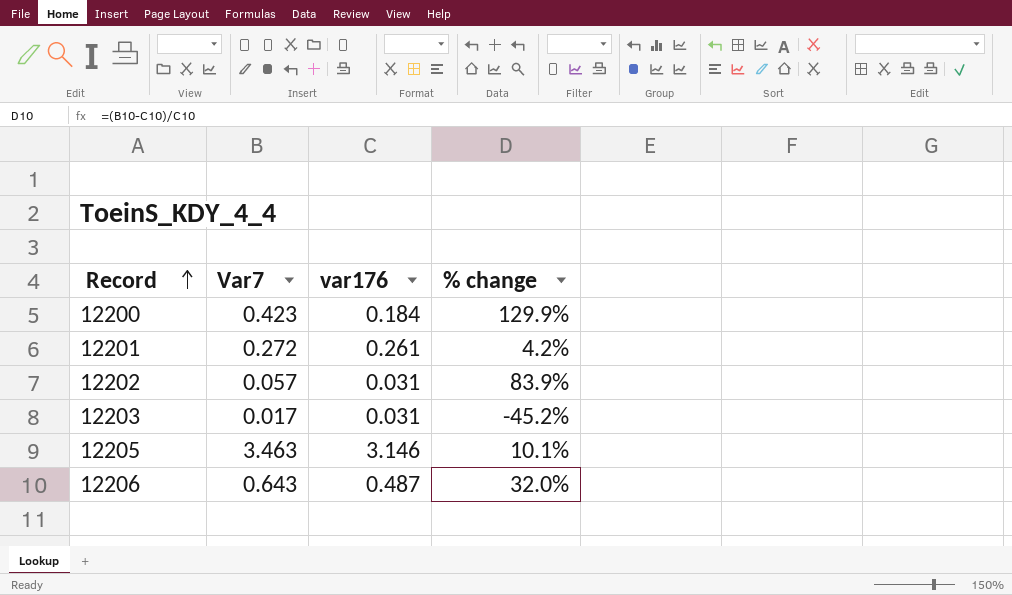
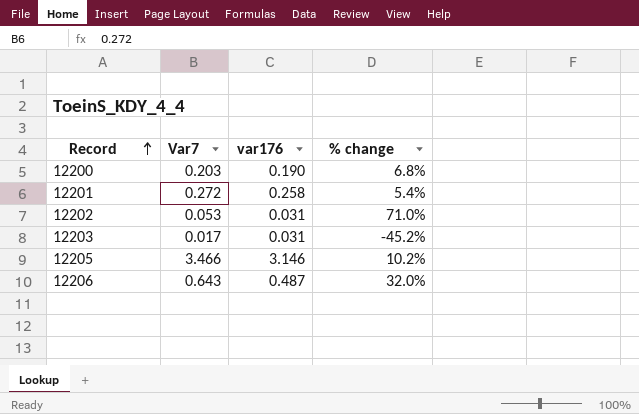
12200 | Var7: 0.423 -> 0.203
12200 | var176: 0.184 -> 0.190
12200 | % change: 129.9% -> 6.8%
12201 | var176: 0.261 -> 0.258
12201 | % change: 4.2% -> 5.4%
12202 | Var7: 0.057 -> 0.053
12202 | % change: 83.9% -> 71.0%
12205 | Var7: 3.463 -> 3.466
12205 | % change: 10.1% -> 10.2%

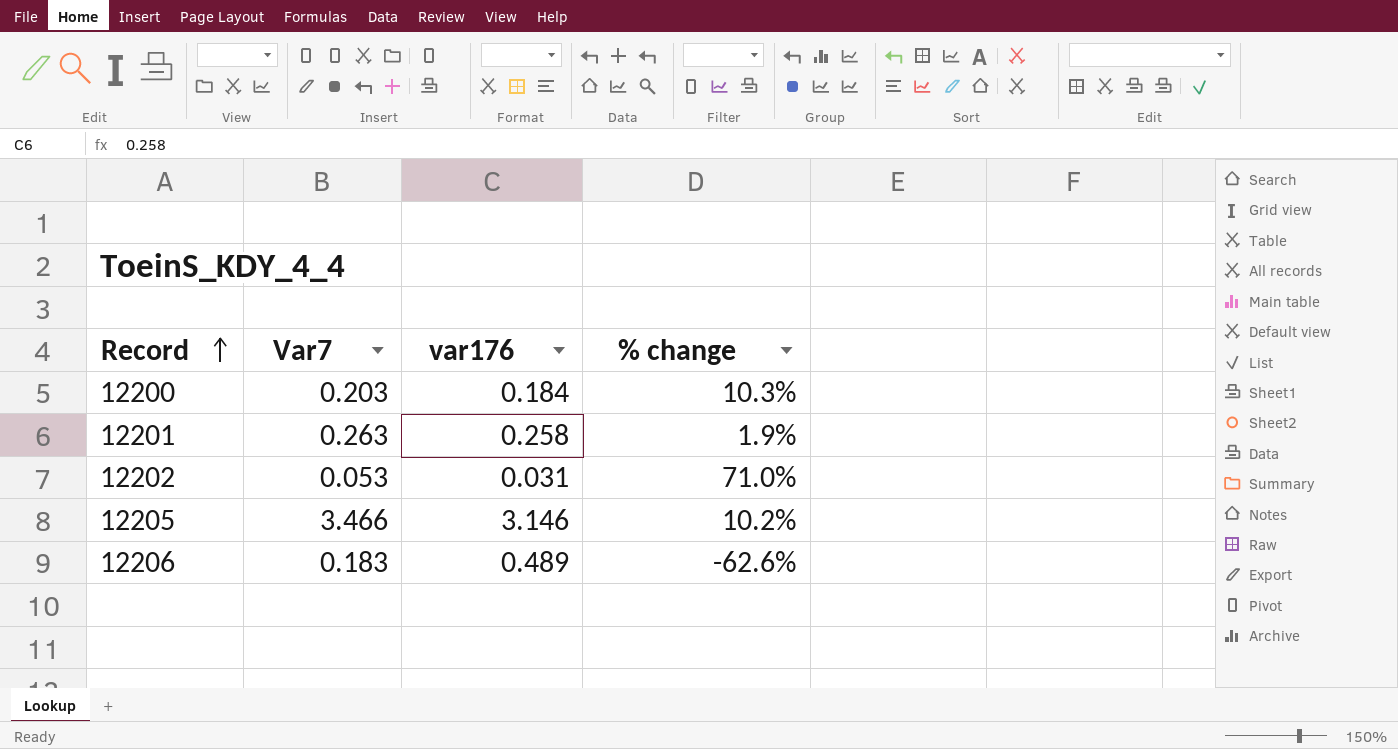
row 12203: 0.017 | 0.031 | -45.2% -> none
12200 | var176: 0.190 -> 0.184
12200 | % change: 6.8% -> 10.3%
12201 | Var7: 0.272 -> 0.263
12201 | % change: 5.4% -> 1.9%
12206 | Var7: 0.643 -> 0.183
12206 | var176: 0.487 -> 0.489
12206 | % change: 32.0% -> -62.6%

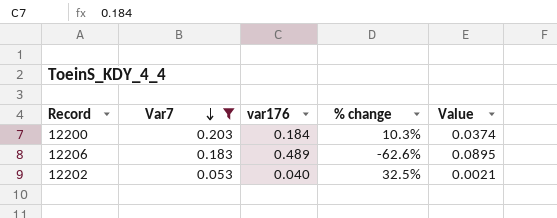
filter: none -> Var7 <= 0.203
row order: Record ascending -> Var7 descending
column Value | formula: none -> [Var7] * [var176]
12202 | var176: 0.031 -> 0.040
12202 | % change: 71.0% -> 32.5%

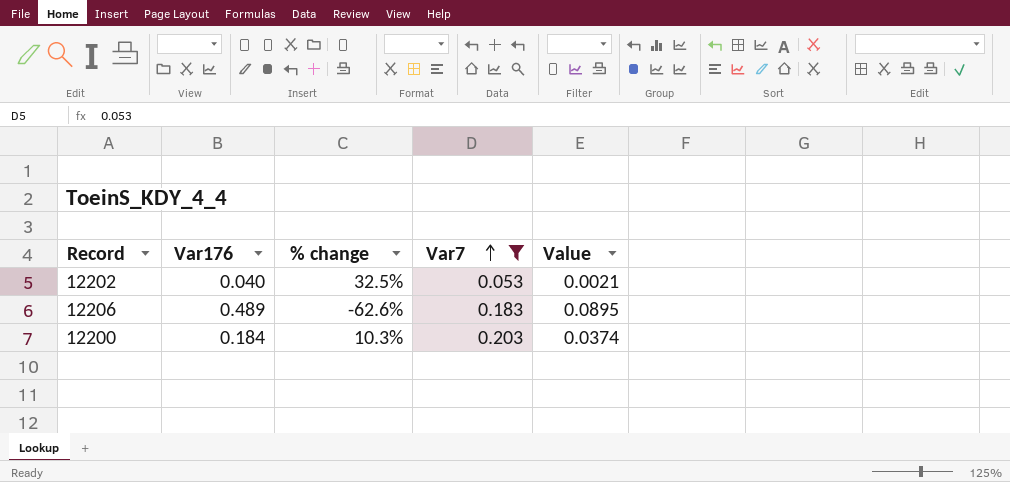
row order: Var7 descending -> Var7 ascending
column name: var176 -> Var176
column Var7 | position: 2 -> 4

